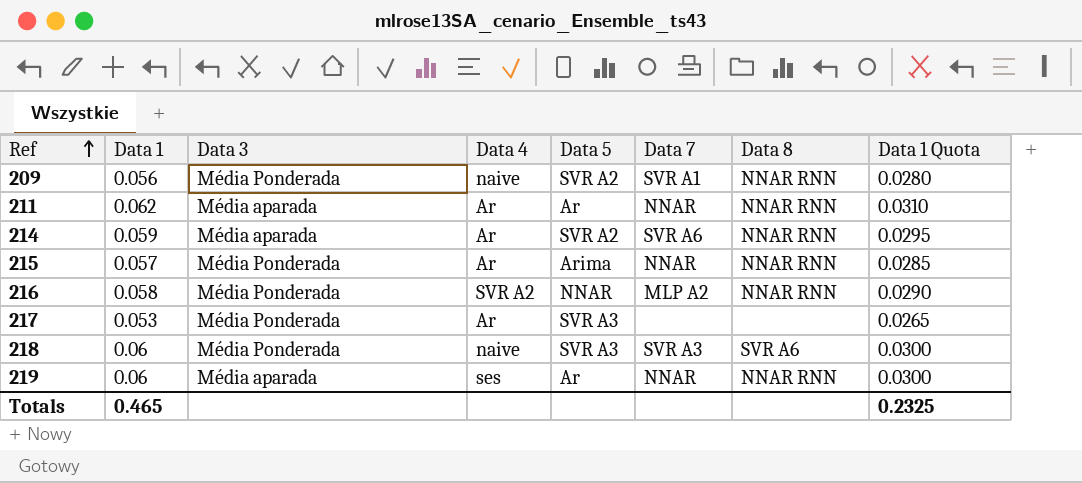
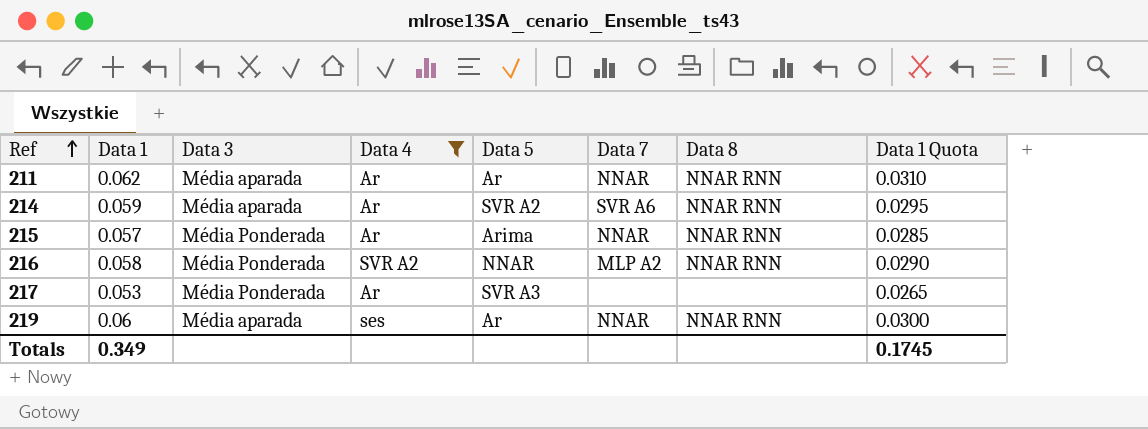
filter: none -> Data 4 != naive
Totals | Data 1: 0.465 -> 0.349
Totals | Data 1 Quota: 0.2325 -> 0.1745

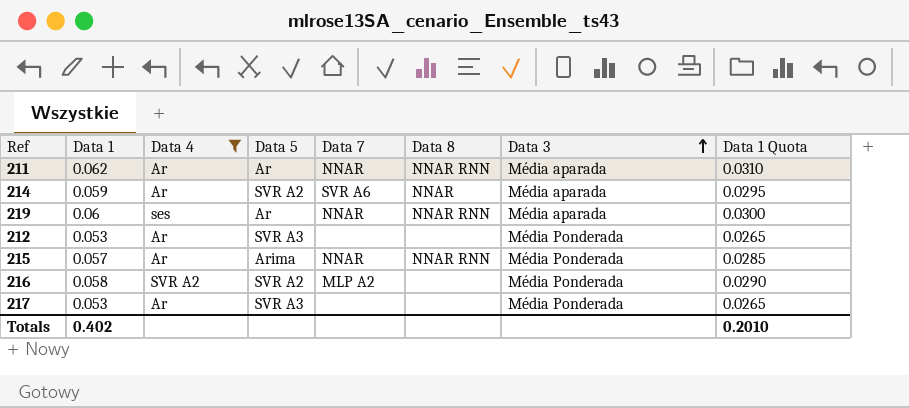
row order: Ref ascending -> Data 3 ascending
column Data 3 | position: 3 -> 7
214 | Data 8: NNAR RNN -> NNAR
row 212: none -> 0.053 | Ar | SVR A3 | none | none | Média Ponderada | 0.0265
216 | Data 5: NNAR -> SVR A2
216 | Data 8: NNAR RNN -> none
Totals | Data 1: 0.349 -> 0.402
Totals | Data 1 Quota: 0.1745 -> 0.2010

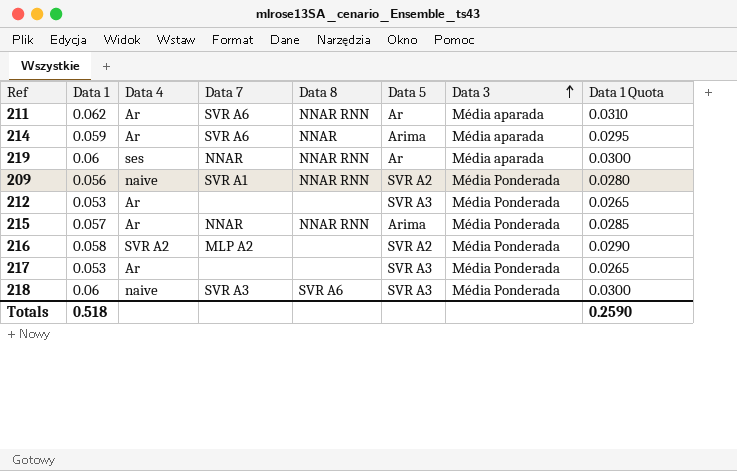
filter: Data 4 != naive -> none
column Data 5 | position: 4 -> 6
211 | Data 7: NNAR -> SVR A6
214 | Data 5: SVR A2 -> Arima
Totals | Data 1: 0.402 -> 0.518
Totals | Data 1 Quota: 0.2010 -> 0.2590

